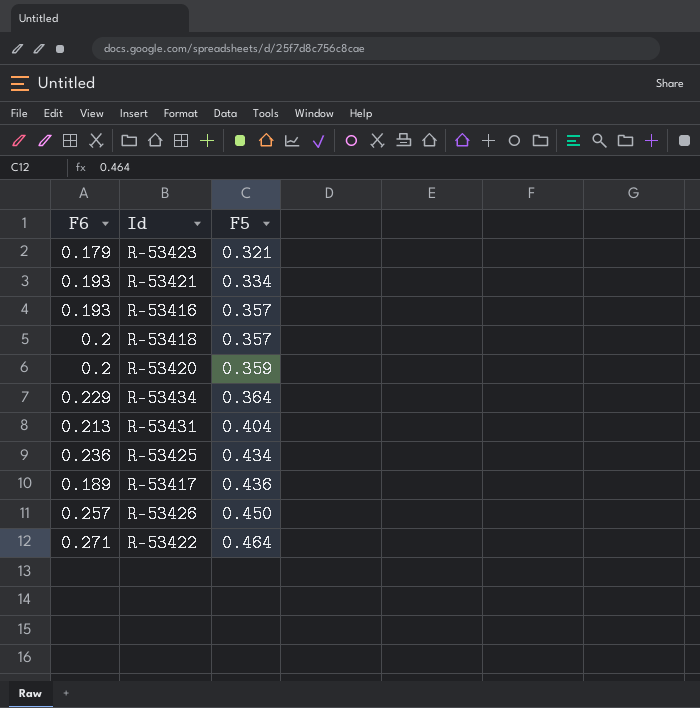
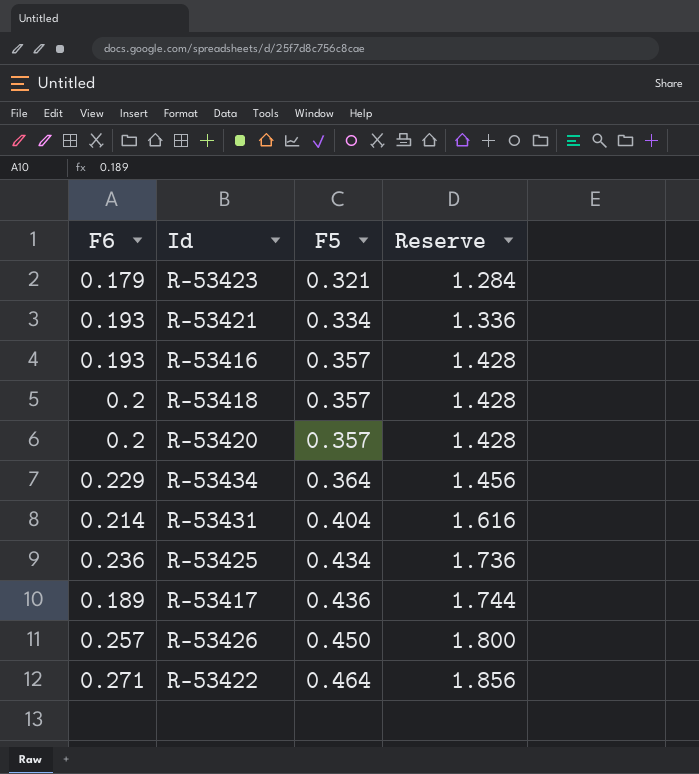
column Reserve | formula: none -> [F5] * 4
R-53420 | F5: 0.359 -> 0.357
R-53431 | F6: 0.213 -> 0.214

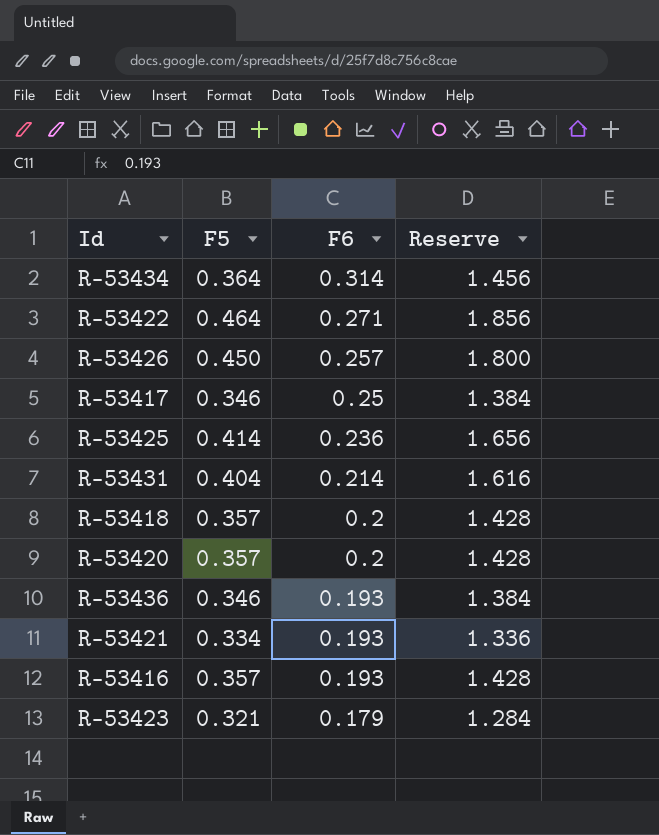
row order: F5 ascending -> F6 descending
column F6 | position: 1 -> 3
R-53434 | F6: 0.229 -> 0.314
R-53417 | F5: 0.436 -> 0.346
R-53417 | F6: 0.189 -> 0.25
R-53417 | Reserve: 1.744 -> 1.384
R-53425 | F5: 0.434 -> 0.414
R-53425 | Reserve: 1.736 -> 1.656
row R-53436: none -> 0.346 | 0.193 | 1.384

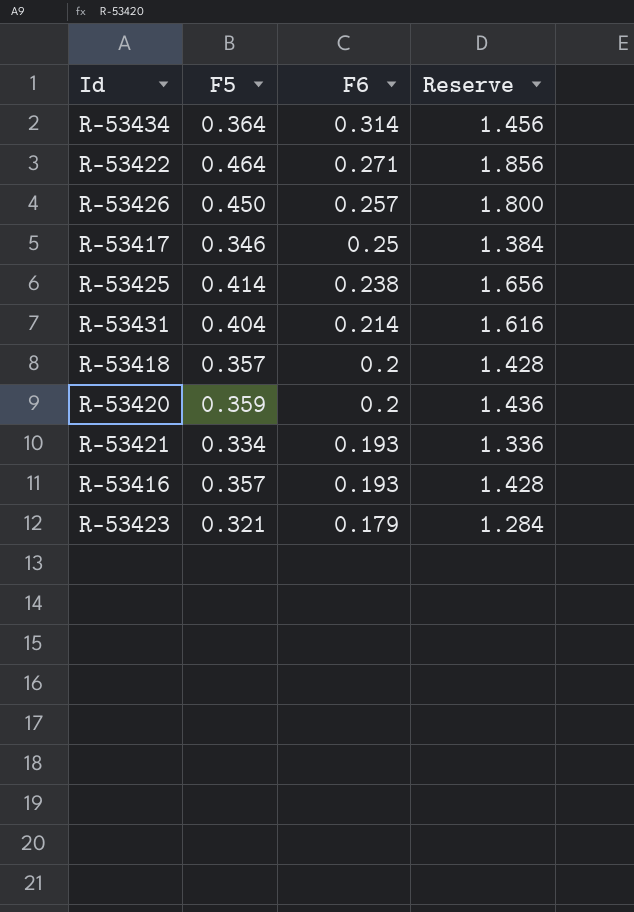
row R-53436: 0.346 | 0.193 | 1.384 -> none
R-53425 | F6: 0.236 -> 0.238
R-53420 | F5: 0.357 -> 0.359
R-53420 | Reserve: 1.428 -> 1.436

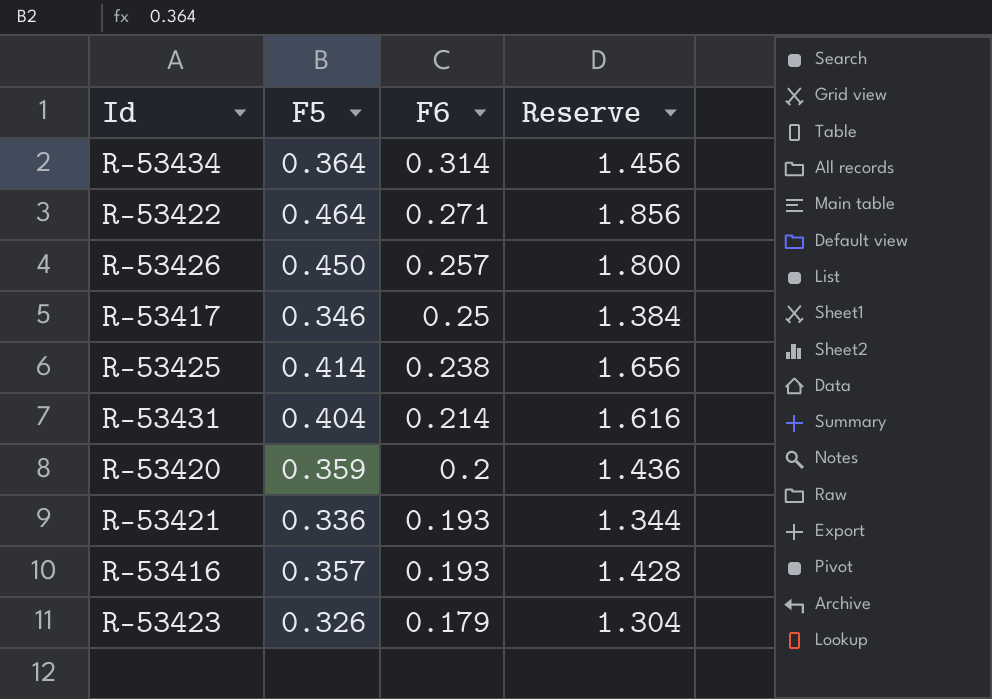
row R-53418: 0.357 | 0.2 | 1.428 -> none
R-53421 | F5: 0.334 -> 0.336
R-53421 | Reserve: 1.336 -> 1.344
R-53423 | F5: 0.321 -> 0.326
R-53423 | Reserve: 1.284 -> 1.304

